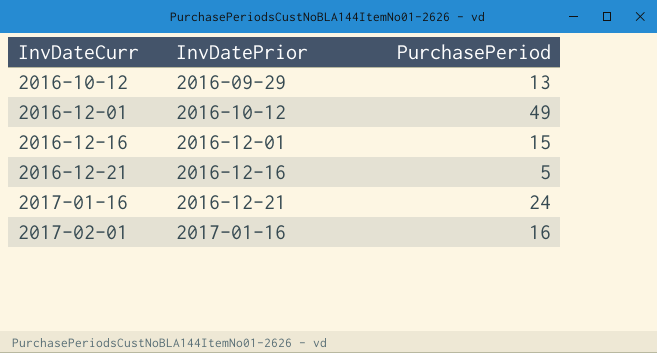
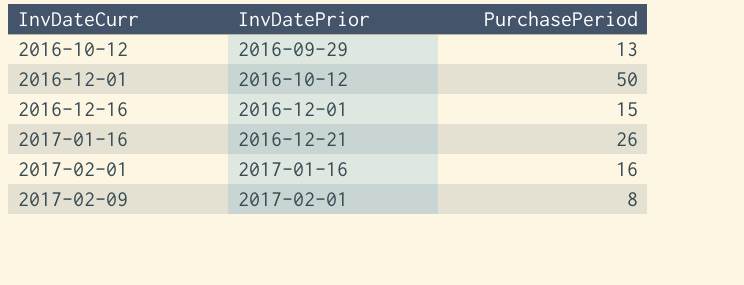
row 2016-12-21: 2016-12-16 | 5 -> none
2016-12-01 | PurchasePeriod: 49 -> 50
2017-01-16 | PurchasePeriod: 24 -> 26
row 2017-02-09: none -> 2017-02-01 | 8

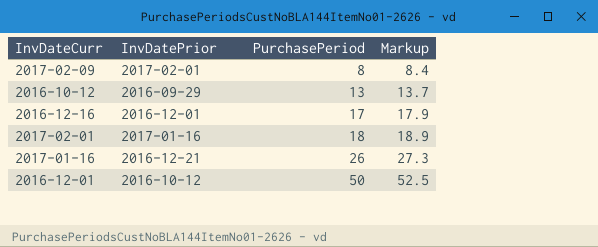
row order: InvDateCurr ascending -> PurchasePeriod ascending
column Markup | formula: none -> [PurchasePeriod] * 1.05
2016-12-16 | PurchasePeriod: 15 -> 17
2017-02-01 | PurchasePeriod: 16 -> 18

